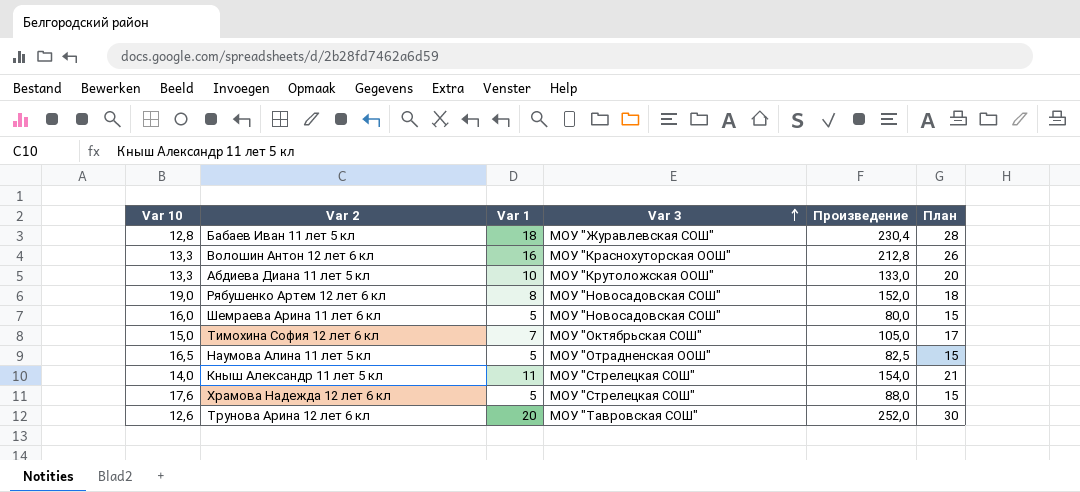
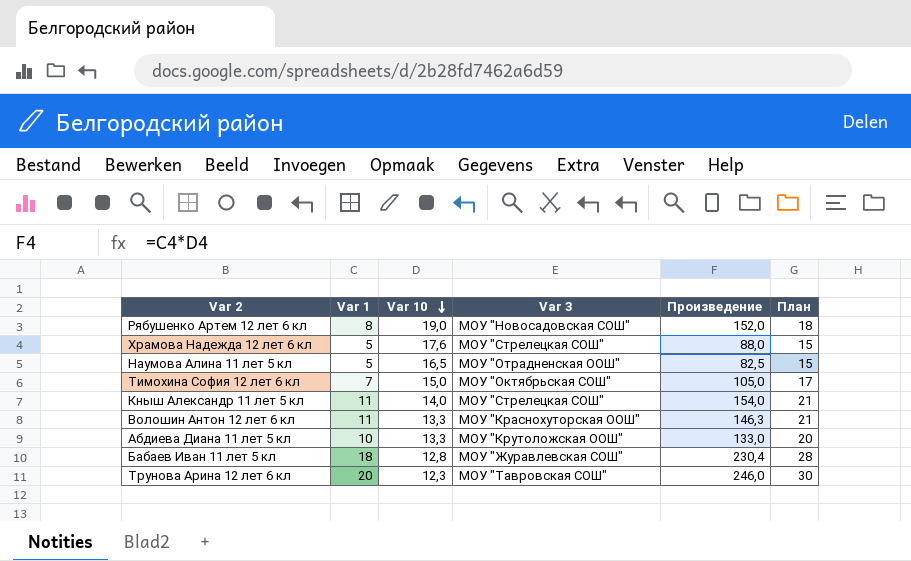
row order: Var 3 ascending -> Var 10 descending
column Var 10 | position: 1 -> 3
row Шемраева Арина 11 лет 6 кл: 16,0 | 5 | МОУ "Новосадовская СОШ" | 80,0 | 15 -> none
Волошин Антон 12 лет 6 кл | Var 1: 16 -> 11
Волошин Антон 12 лет 6 кл | Произведение: 212,8 -> 146,3
Волошин Антон 12 лет 6 кл | План: 26 -> 21
Трунова Арина 12 лет 6 кл | Var 10: 12,6 -> 12,3
Трунова Арина 12 лет 6 кл | Произведение: 252,0 -> 246,0

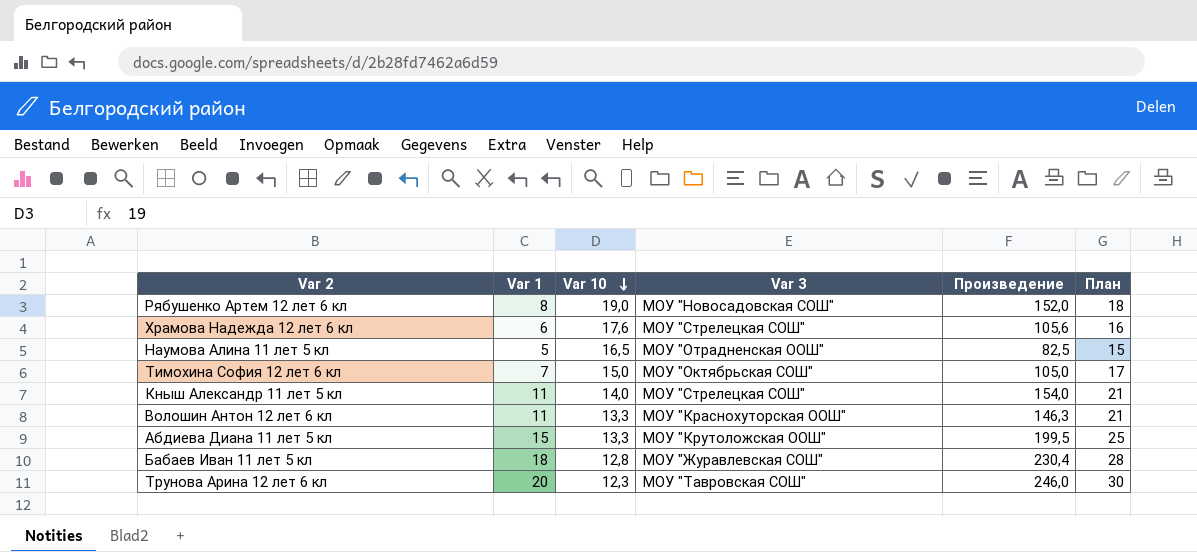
Храмова Надежда 12 лет 6 кл | Var 1: 5 -> 6
Храмова Надежда 12 лет 6 кл | Произведение: 88,0 -> 105,6
Храмова Надежда 12 лет 6 кл | План: 15 -> 16
Абдиева Диана 11 лет 5 кл | Var 1: 10 -> 15
Абдиева Диана 11 лет 5 кл | Произведение: 133,0 -> 199,5
Абдиева Диана 11 лет 5 кл | План: 20 -> 25

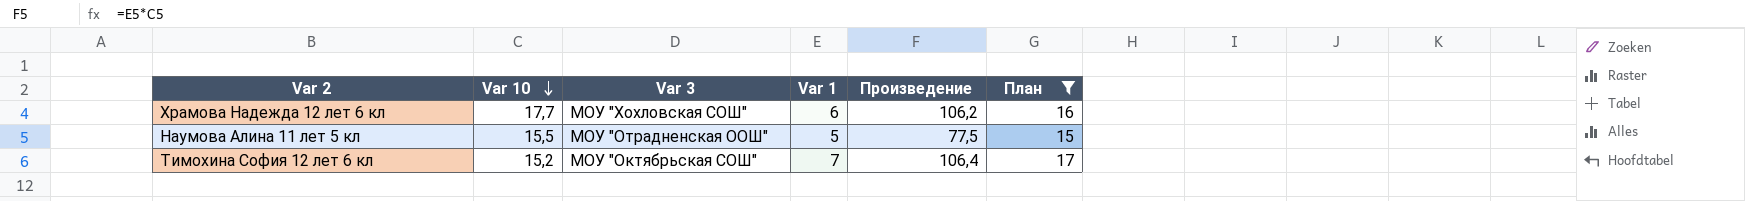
filter: none -> План <= 17
column Var 1 | position: 2 -> 4
Храмова Надежда 12 лет 6 кл | Var 10: 17,6 -> 17,7
Храмова Надежда 12 лет 6 кл | Var 3: МОУ "Стрелецкая СОШ" -> МОУ "Хохловская СОШ"
Храмова Надежда 12 лет 6 кл | Произведение: 105,6 -> 106,2
Наумова Алина 11 лет 5 кл | Var 10: 16,5 -> 15,5
Наумова Алина 11 лет 5 кл | Произведение: 82,5 -> 77,5
Тимохина София 12 лет 6 кл | Var 10: 15,0 -> 15,2
Тимохина София 12 лет 6 кл | Произведение: 105,0 -> 106,4

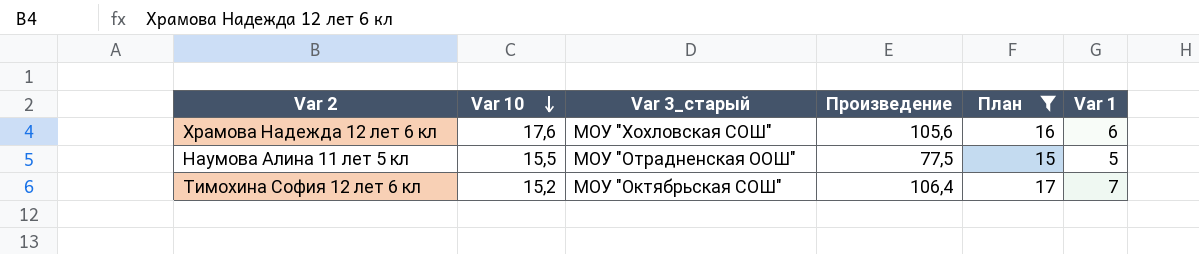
column name: Var 3 -> Var 3_старый
column Var 1 | position: 4 -> 6
Храмова Надежда 12 лет 6 кл | Var 10: 17,7 -> 17,6
Храмова Надежда 12 лет 6 кл | Произведение: 106,2 -> 105,6

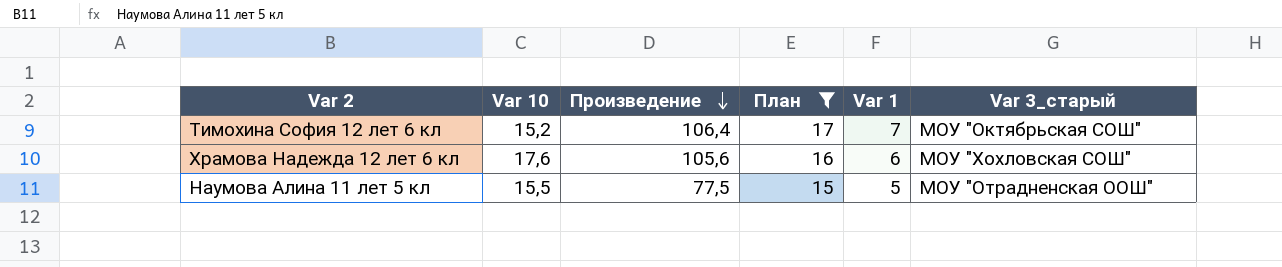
row order: Var 10 descending -> Произведение descending
column Var 3_старый | position: 3 -> 6

